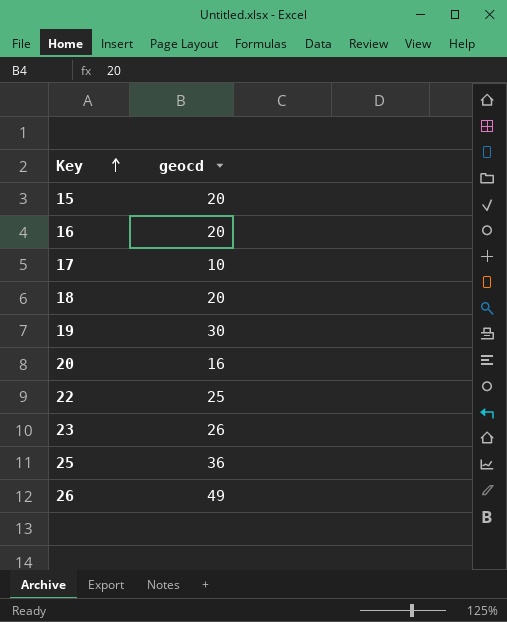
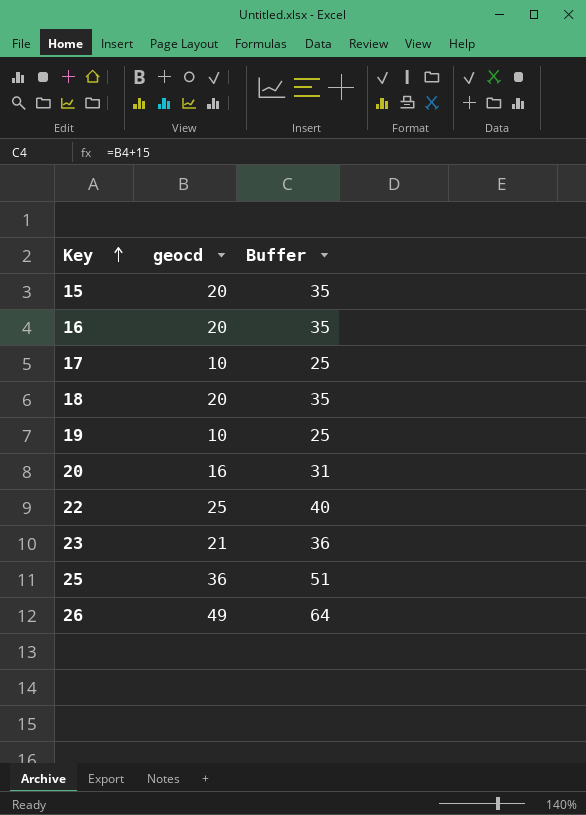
column Buffer | formula: none -> [geocd] + 15
19 | geocd: 30 -> 10
23 | geocd: 26 -> 21

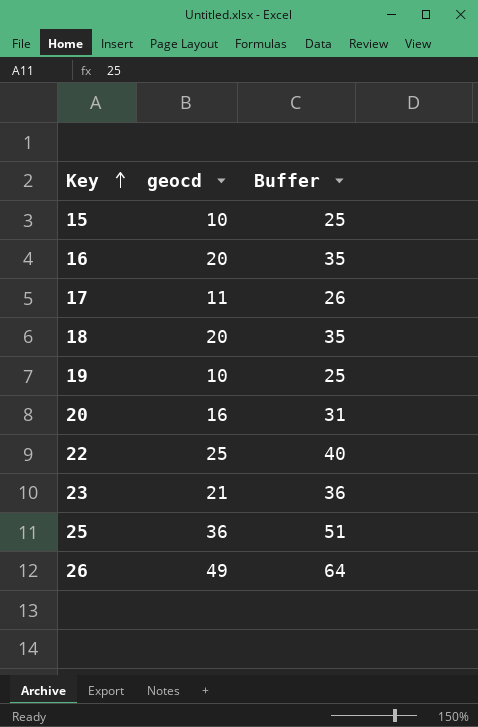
15 | geocd: 20 -> 10
15 | Buffer: 35 -> 25
17 | geocd: 10 -> 11
17 | Buffer: 25 -> 26

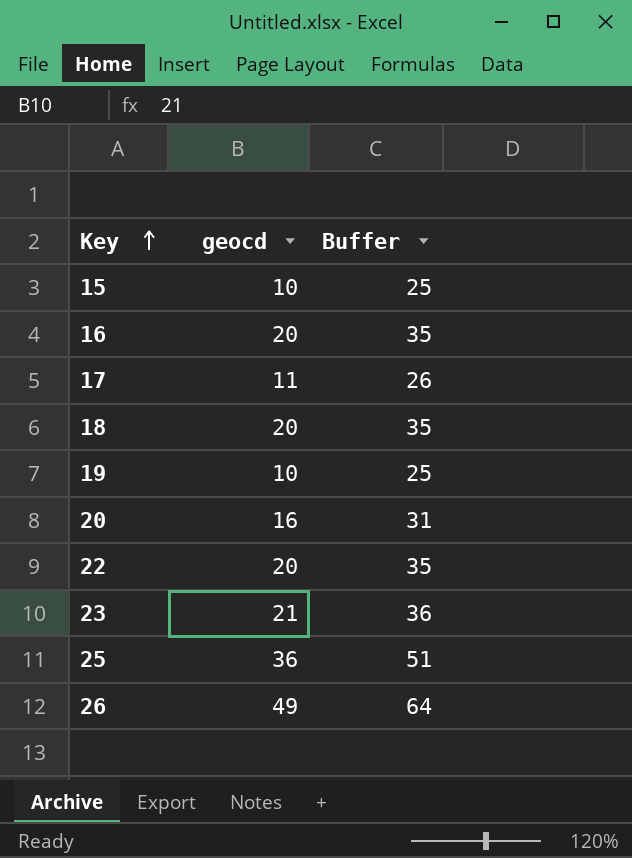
22 | geocd: 25 -> 20
22 | Buffer: 40 -> 35

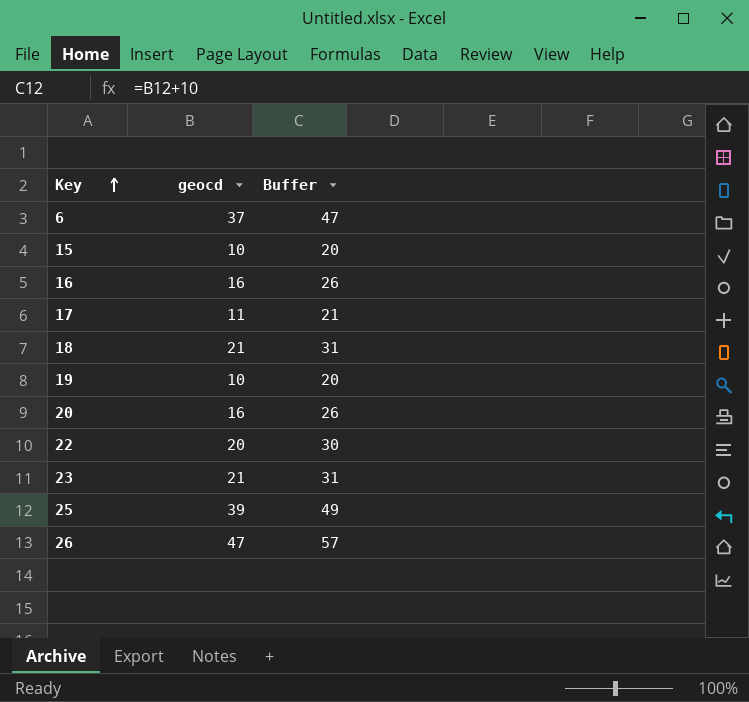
column Buffer | formula: [geocd] + 15 -> [geocd] + 10
row 6: none -> 37 | 47
16 | geocd: 20 -> 16
18 | geocd: 20 -> 21
25 | geocd: 36 -> 39
26 | geocd: 49 -> 47

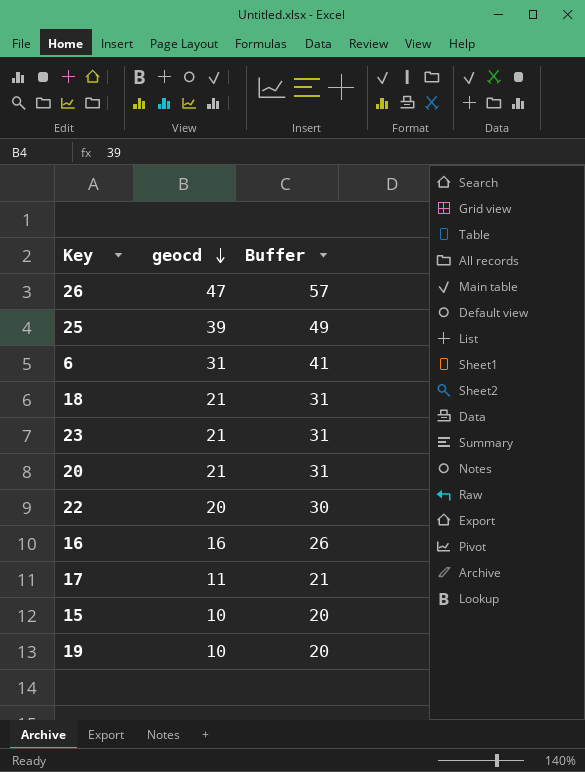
row order: Key ascending -> geocd descending
6 | geocd: 37 -> 31
6 | Buffer: 47 -> 41
20 | geocd: 16 -> 21
20 | Buffer: 26 -> 31

